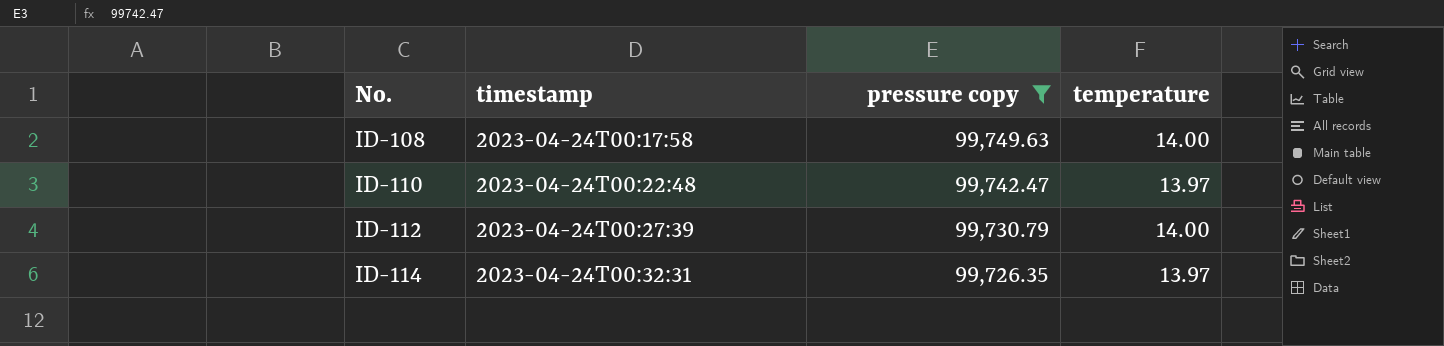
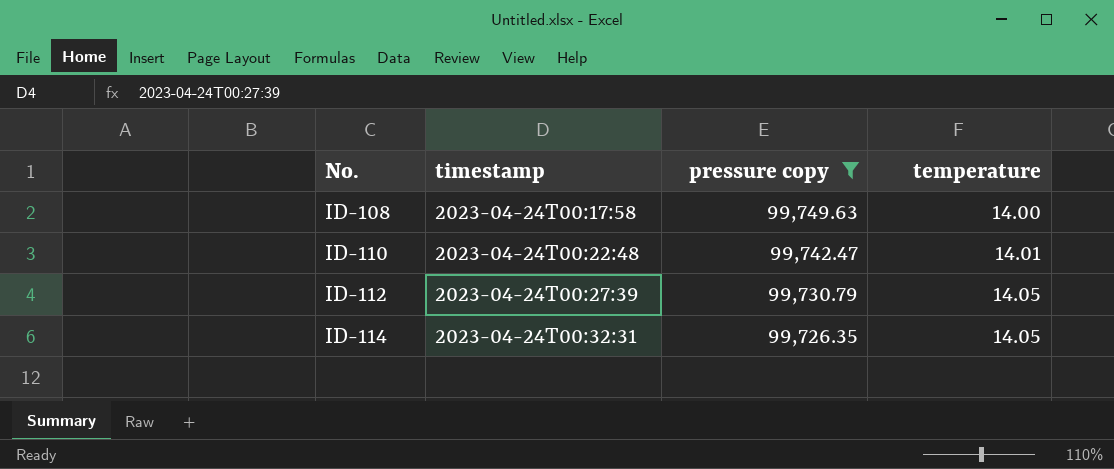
ID-110 | temperature: 13.97 -> 14.01
ID-112 | temperature: 14.00 -> 14.05
ID-114 | temperature: 13.97 -> 14.05

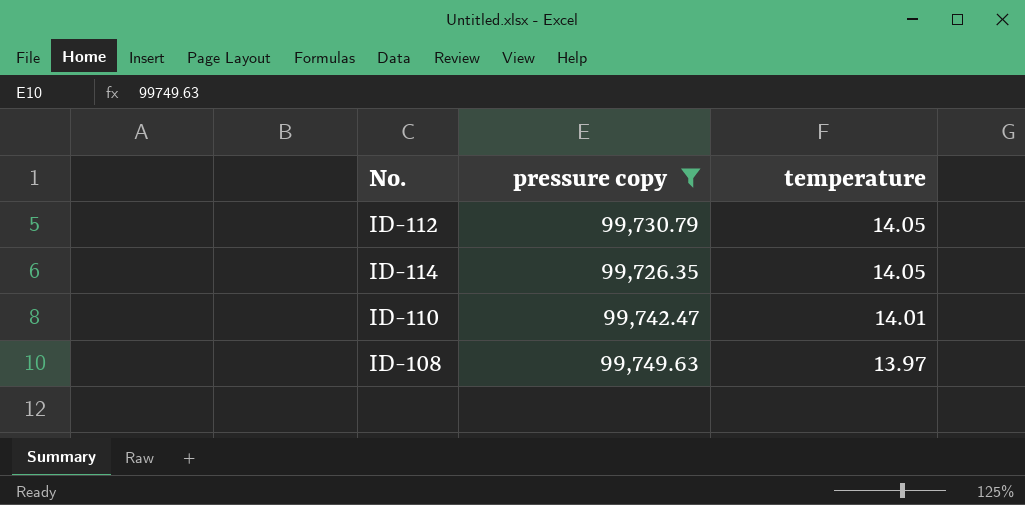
row order: No. ascending -> temperature descending
column timestamp | position: 2 -> none
ID-108 | temperature: 14.00 -> 13.97

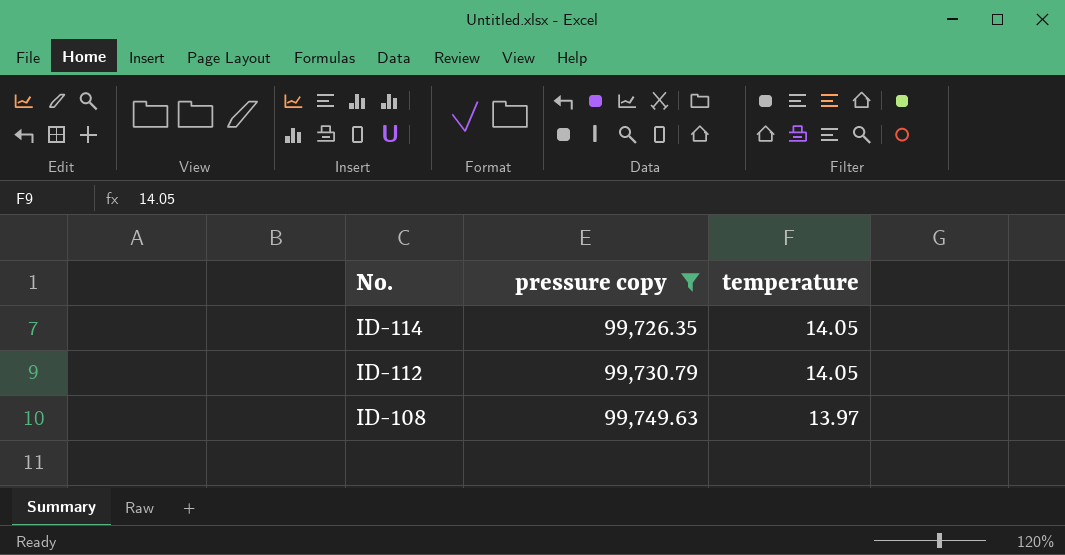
row order: temperature descending -> No. descending
row ID-110: 99,742.47 | 14.01 -> none

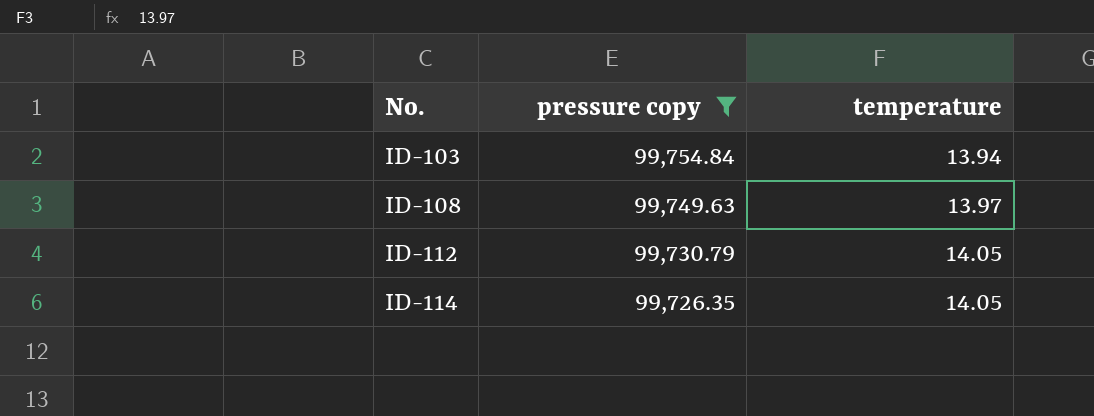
row order: No. descending -> No. ascending
row ID-103: none -> 99,754.84 | 13.94

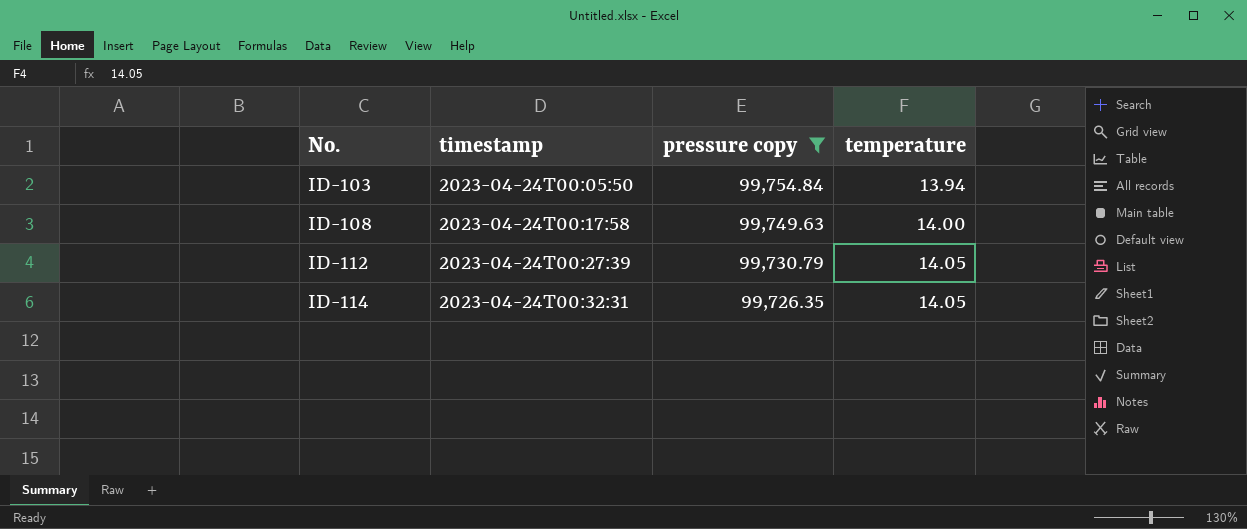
column timestamp | position: none -> 2
ID-108 | temperature: 13.97 -> 14.00

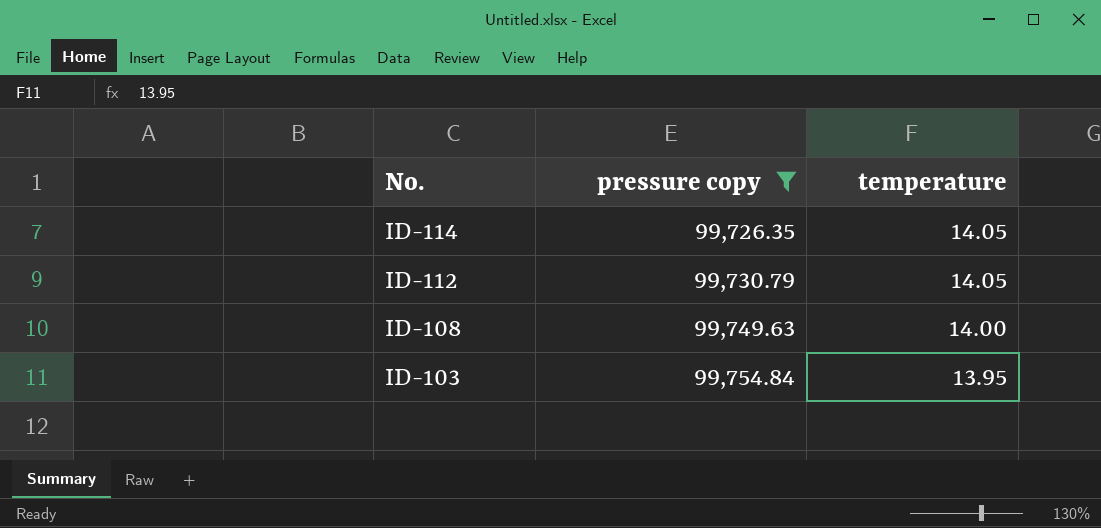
row order: No. ascending -> No. descending
column timestamp | position: 2 -> none
ID-103 | temperature: 13.94 -> 13.95

